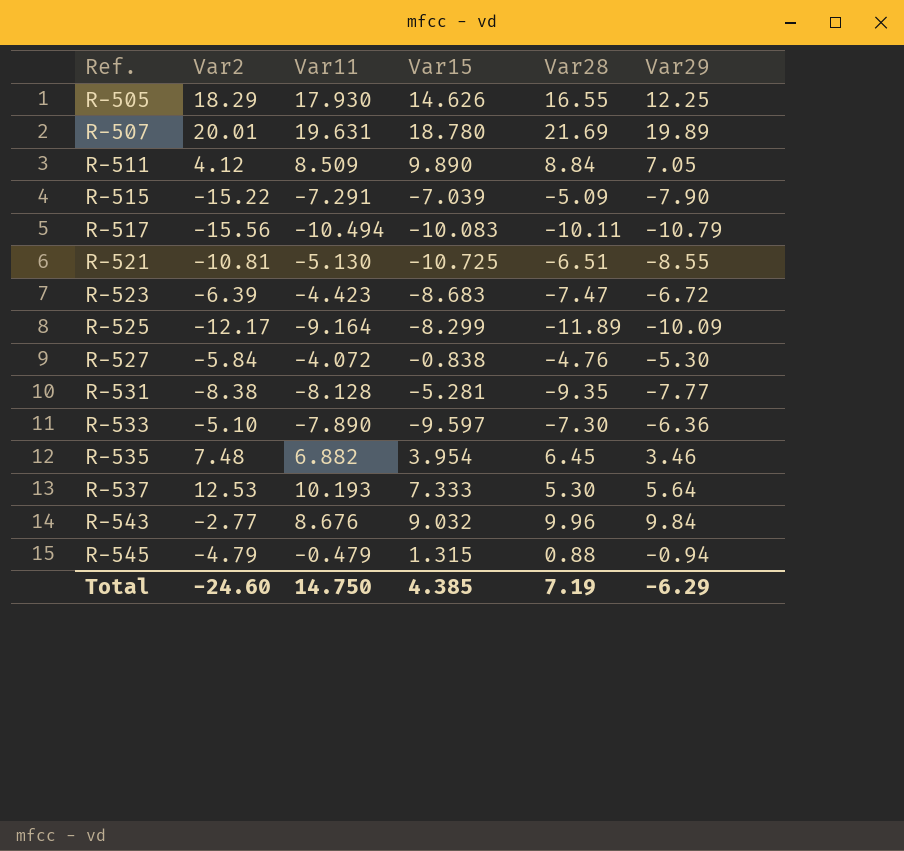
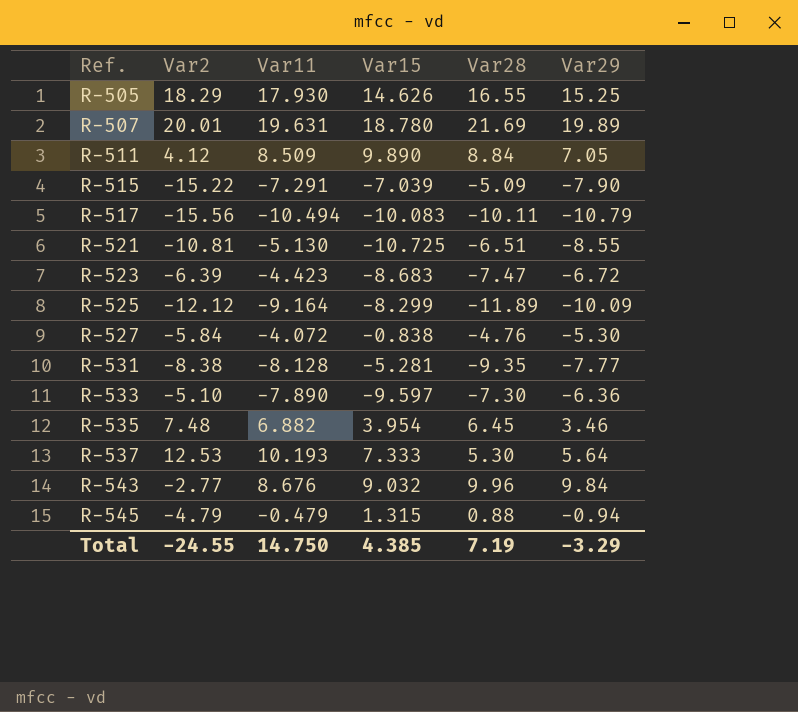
R-505 | Var29: 12.25 -> 15.25
R-525 | Var2: -12.17 -> -12.12
Total | Var2: -24.60 -> -24.55
Total | Var29: -6.29 -> -3.29

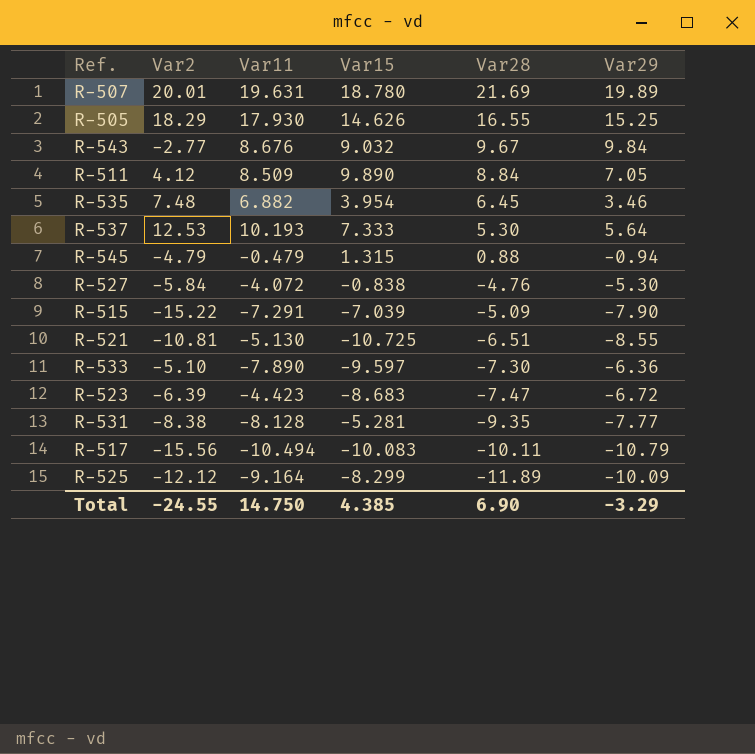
row order: Ref. ascending -> Var28 descending
R-543 | Var28: 9.96 -> 9.67
Total | Var28: 7.19 -> 6.90

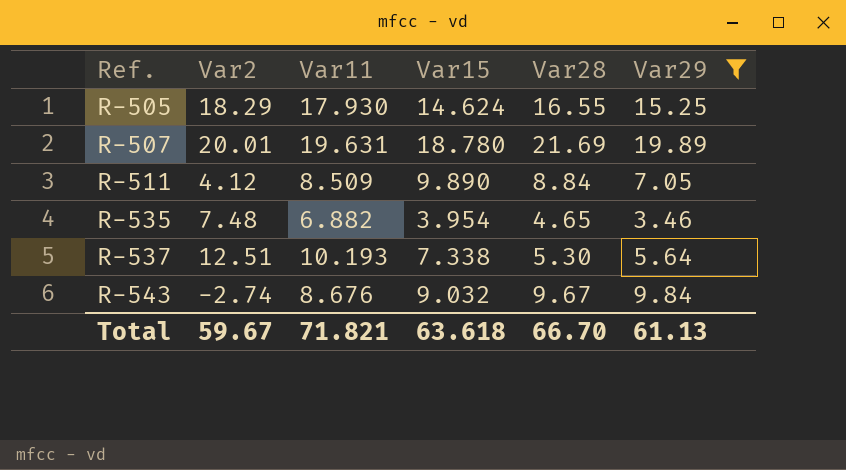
filter: none -> Var29 >= 3.46
row order: Var28 descending -> Ref. ascending
R-505 | Var15: 14.626 -> 14.624
R-535 | Var28: 6.45 -> 4.65
R-537 | Var2: 12.53 -> 12.51
R-537 | Var15: 7.333 -> 7.338
R-543 | Var2: -2.77 -> -2.74
Total | Var2: -24.55 -> 59.67
Total | Var11: 14.750 -> 71.821
Total | Var15: 4.385 -> 63.618
Total | Var28: 6.90 -> 66.70
Total | Var29: -3.29 -> 61.13

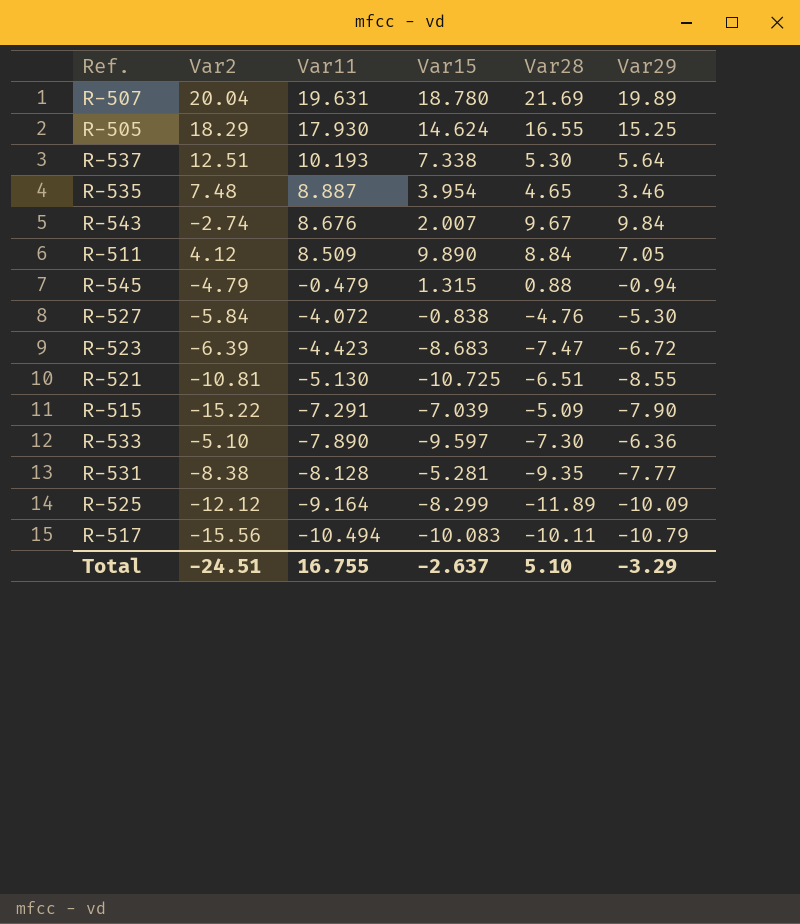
filter: Var29 >= 3.46 -> none
row order: Ref. ascending -> Var11 descending
R-507 | Var2: 20.01 -> 20.04
R-535 | Var11: 6.882 -> 8.887
R-543 | Var15: 9.032 -> 2.007
Total | Var2: 59.67 -> -24.51
Total | Var11: 71.821 -> 16.755
Total | Var15: 63.618 -> -2.637
Total | Var28: 66.70 -> 5.10
Total | Var29: 61.13 -> -3.29

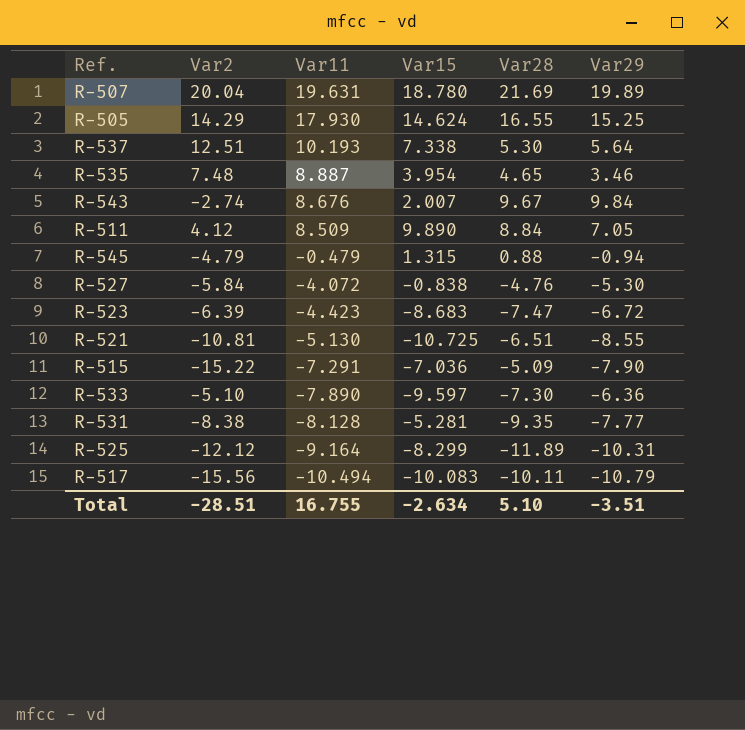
R-505 | Var2: 18.29 -> 14.29
R-515 | Var15: -7.039 -> -7.036
R-525 | Var29: -10.09 -> -10.31
Total | Var2: -24.51 -> -28.51
Total | Var15: -2.637 -> -2.634
Total | Var29: -3.29 -> -3.51

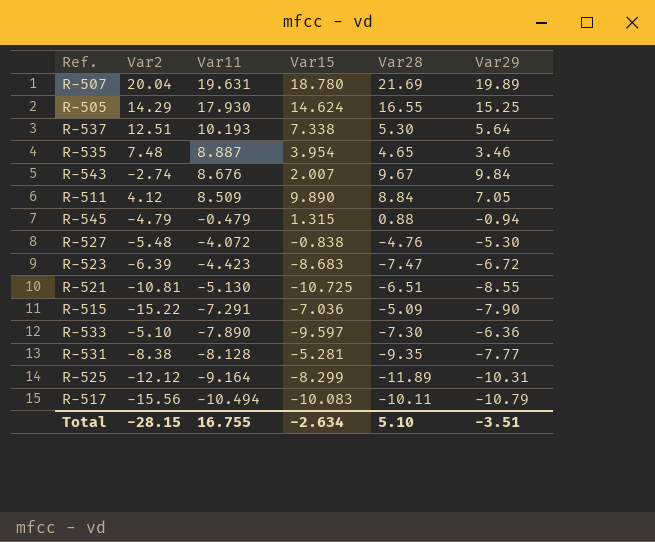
R-527 | Var2: -5.84 -> -5.48
Total | Var2: -28.51 -> -28.15

